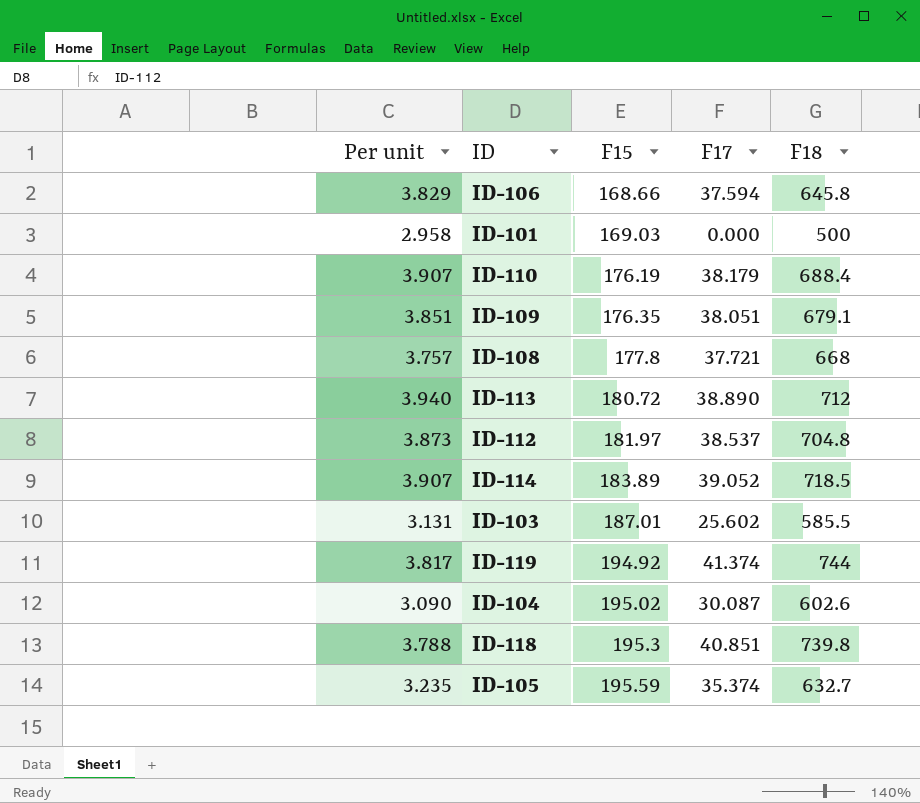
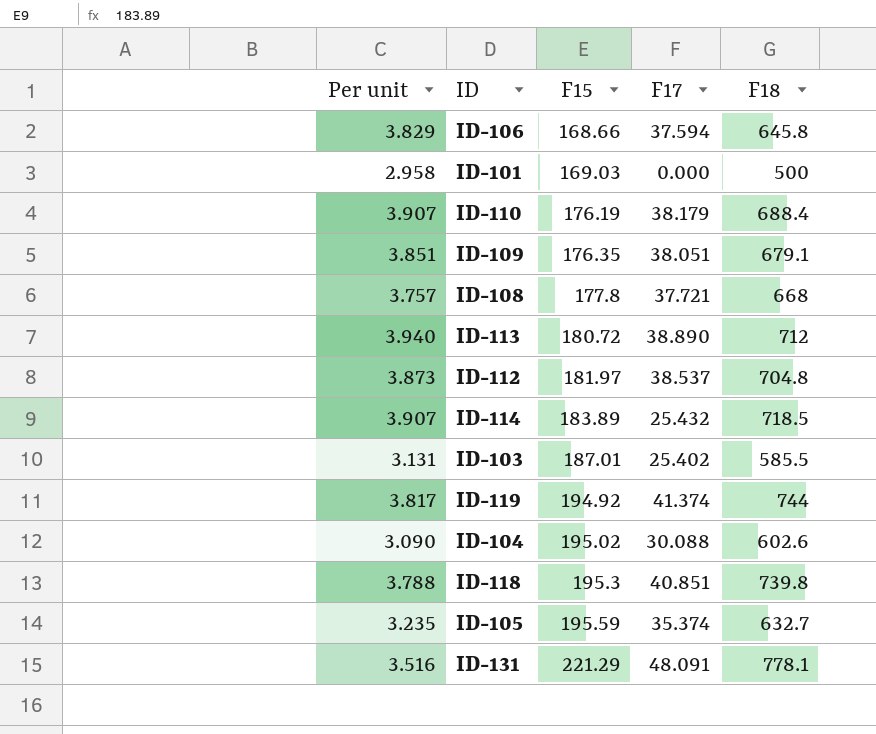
ID-114 | F17: 39.052 -> 25.432
ID-103 | F17: 25.602 -> 25.402
ID-104 | F17: 30.087 -> 30.088
row ID-131: none -> 3.516 | 221.29 | 48.091 | 778.1

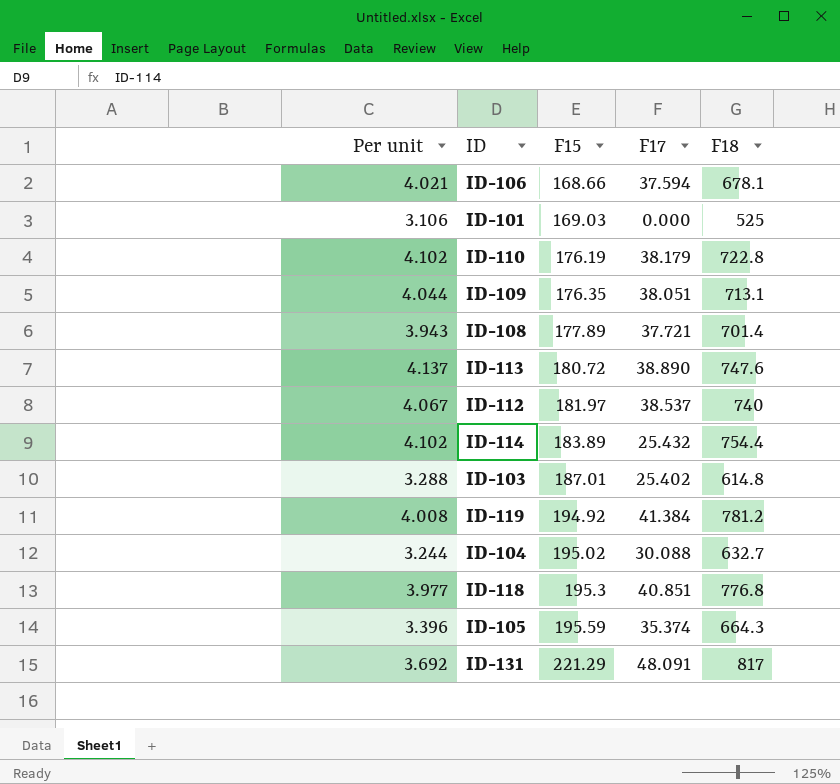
ID-106 | Per unit: 3.829 -> 4.021
ID-106 | F18: 645.8 -> 678.1
ID-101 | Per unit: 2.958 -> 3.106
ID-101 | F18: 500 -> 525
ID-110 | Per unit: 3.907 -> 4.102
ID-110 | F18: 688.4 -> 722.8
ID-109 | Per unit: 3.851 -> 4.044
ID-109 | F18: 679.1 -> 713.1
ID-108 | Per unit: 3.757 -> 3.943
ID-108 | F15: 177.8 -> 177.89
ID-108 | F18: 668 -> 701.4
ID-113 | Per unit: 3.940 -> 4.137
ID-113 | F18: 712 -> 747.6
ID-112 | Per unit: 3.873 -> 4.067
ID-112 | F18: 704.8 -> 740
ID-114 | Per unit: 3.907 -> 4.102
ID-114 | F18: 718.5 -> 754.4
ID-103 | Per unit: 3.131 -> 3.288
ID-103 | F18: 585.5 -> 614.8
ID-119 | Per unit: 3.817 -> 4.008
ID-119 | F17: 41.374 -> 41.384
ID-119 | F18: 744 -> 781.2
ID-104 | Per unit: 3.090 -> 3.244
ID-104 | F18: 602.6 -> 632.7
ID-118 | Per unit: 3.788 -> 3.977
ID-118 | F18: 739.8 -> 776.8
ID-105 | Per unit: 3.235 -> 3.396
ID-105 | F18: 632.7 -> 664.3
ID-131 | Per unit: 3.516 -> 3.692
ID-131 | F18: 778.1 -> 817

